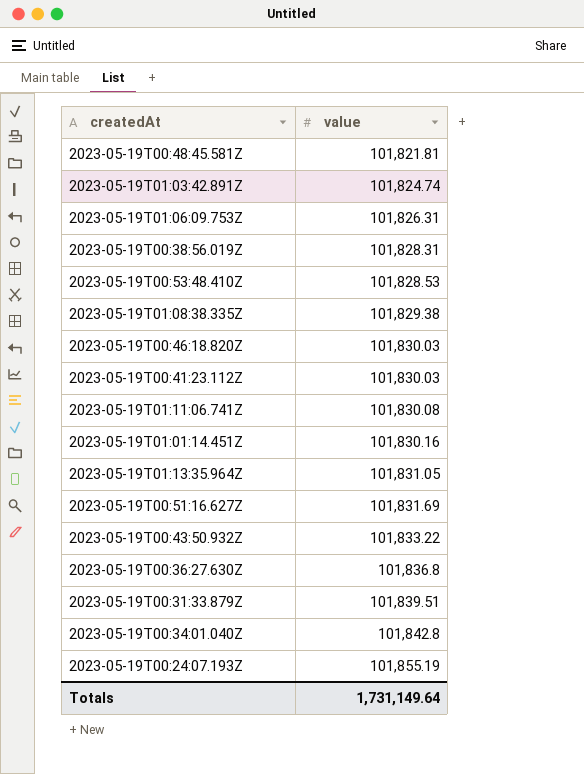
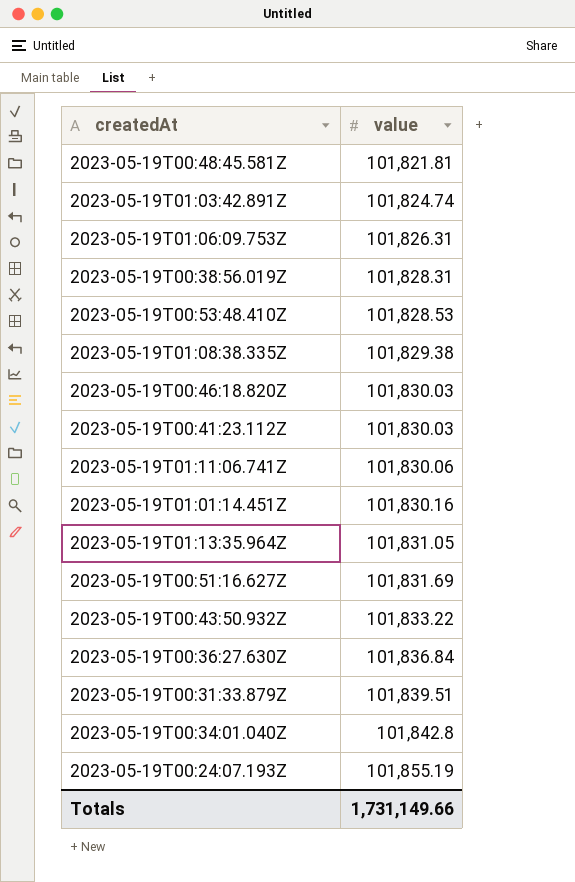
2023-05-19T01:11:06.741Z | value: 101,830.08 -> 101,830.06
2023-05-19T00:36:27.630Z | value: 101,836.8 -> 101,836.84
Totals | value: 1,731,149.64 -> 1,731,149.66

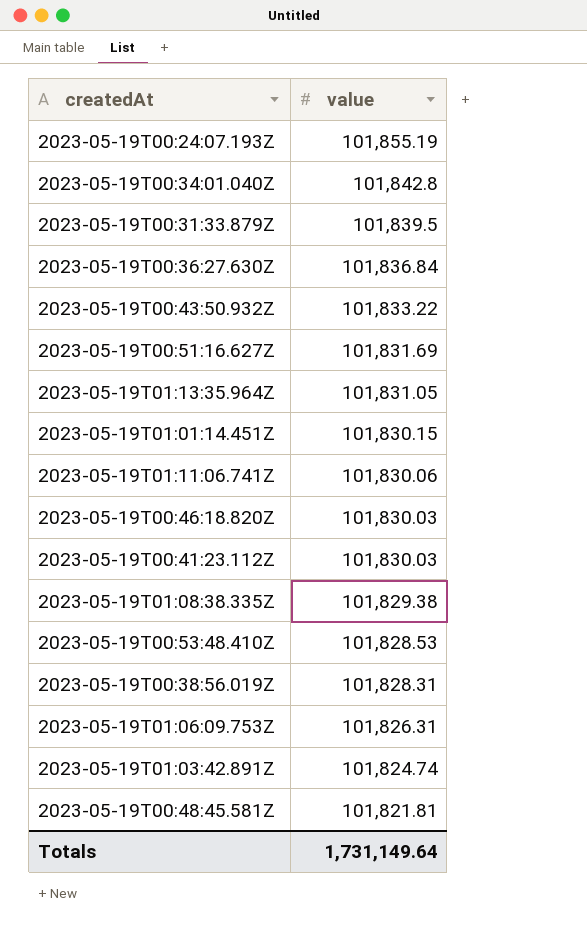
row order: value ascending -> value descending
2023-05-19T00:31:33.879Z | value: 101,839.51 -> 101,839.5
2023-05-19T01:01:14.451Z | value: 101,830.16 -> 101,830.15
Totals | value: 1,731,149.66 -> 1,731,149.64

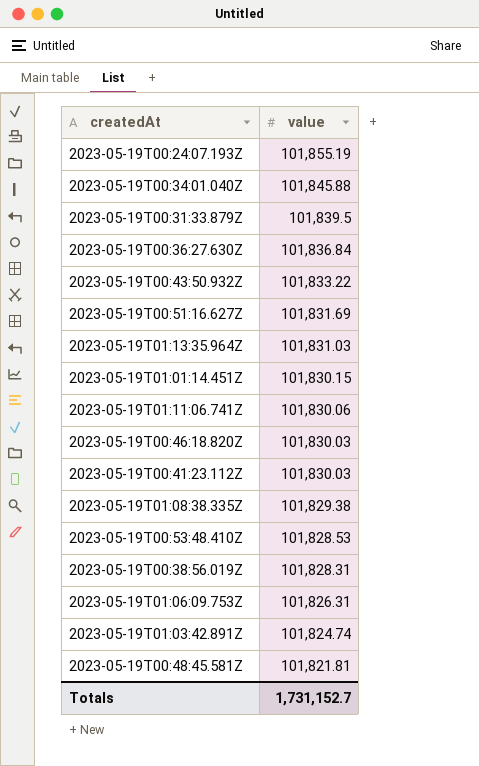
2023-05-19T00:34:01.040Z | value: 101,842.8 -> 101,845.88
2023-05-19T01:13:35.964Z | value: 101,831.05 -> 101,831.03
Totals | value: 1,731,149.64 -> 1,731,152.7

